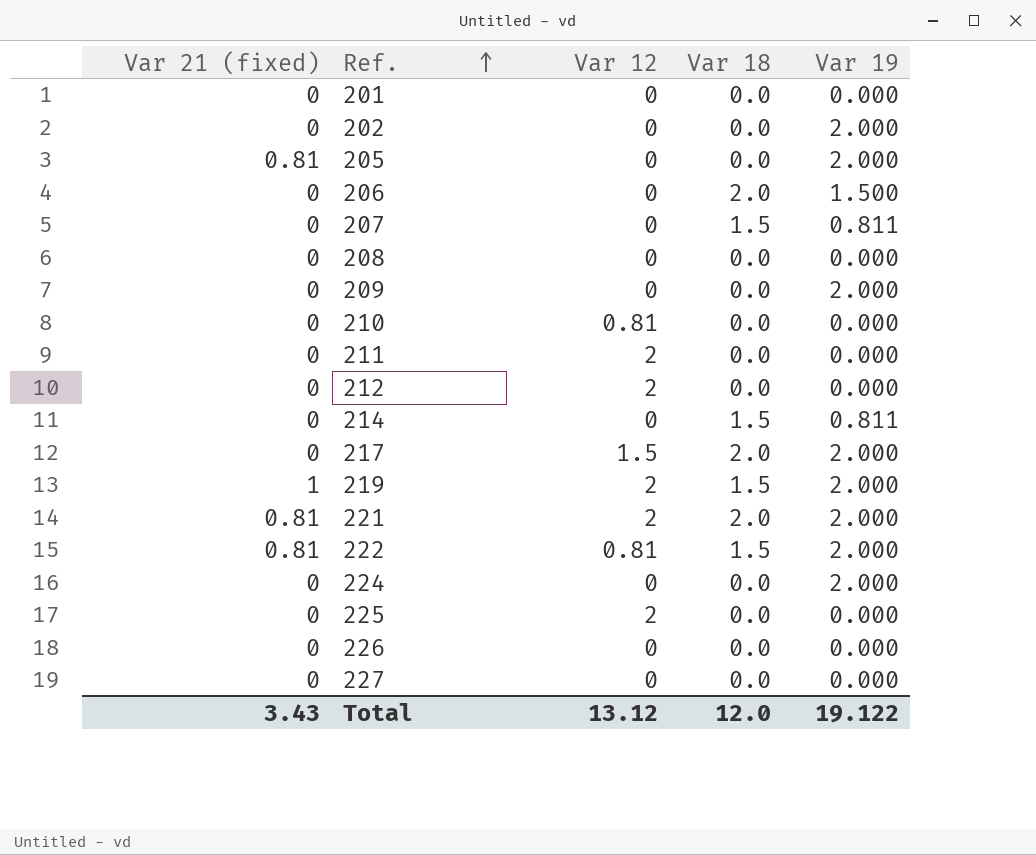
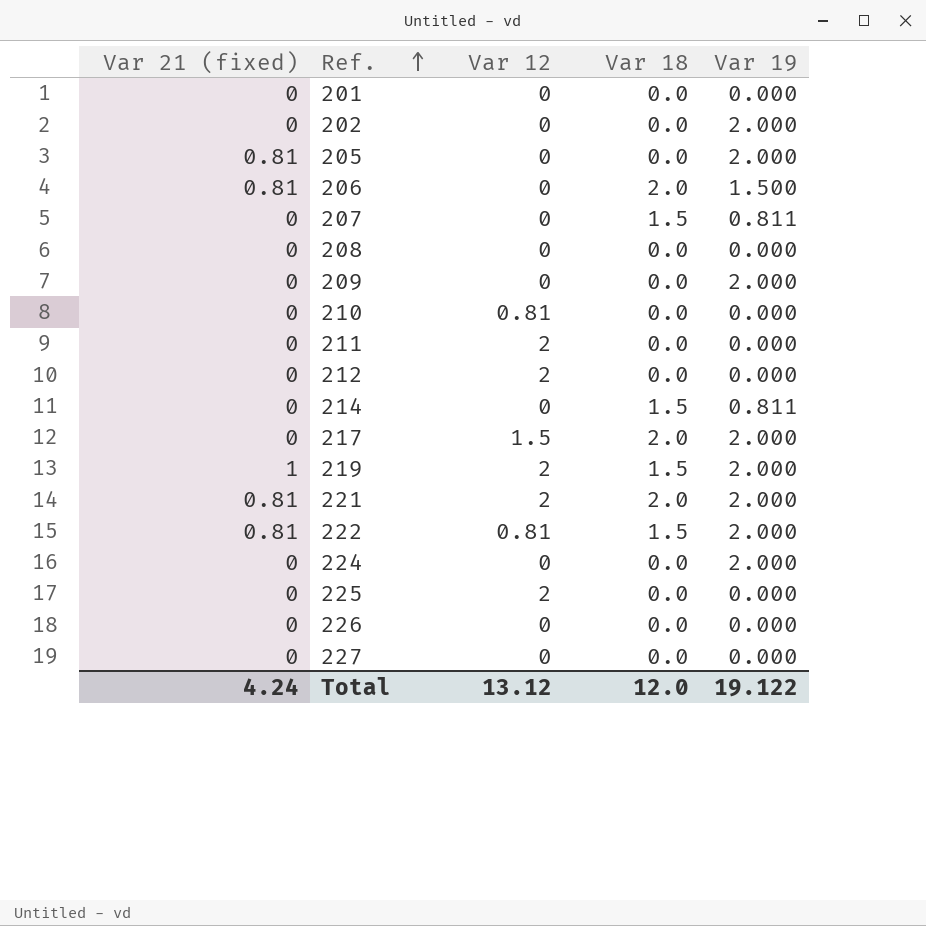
206 | Var 21 (fixed): 0 -> 0.81
Total | Var 21 (fixed): 3.43 -> 4.24

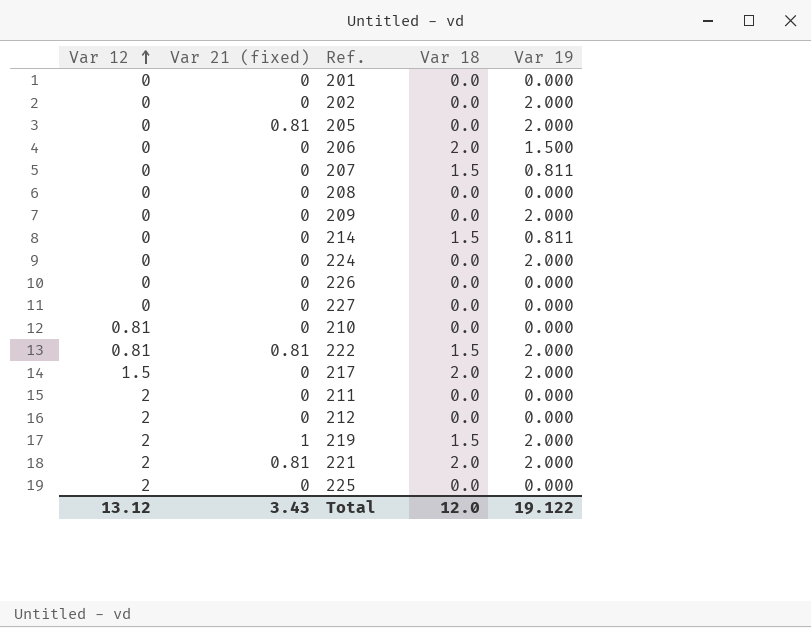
row order: Ref. ascending -> Var 12 ascending
column Var 12 | position: 3 -> 1
206 | Var 21 (fixed): 0.81 -> 0
Total | Var 21 (fixed): 4.24 -> 3.43

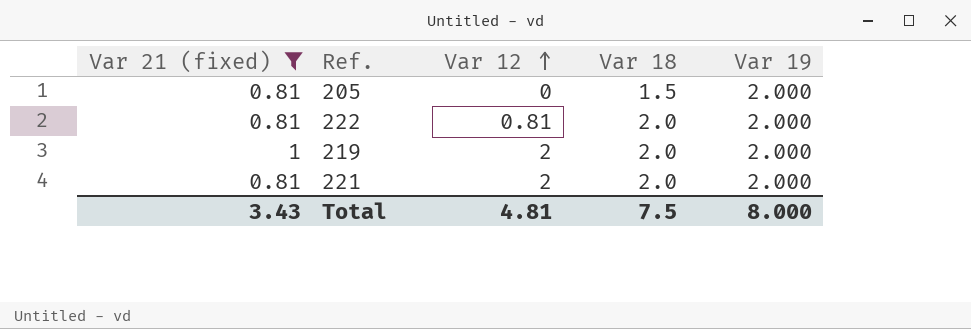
filter: none -> Var 21 (fixed) != 0
column Var 12 | position: 1 -> 3
205 | Var 18: 0.0 -> 1.5
222 | Var 18: 1.5 -> 2.0
219 | Var 18: 1.5 -> 2.0
Total | Var 12: 13.12 -> 4.81
Total | Var 18: 12.0 -> 7.5
Total | Var 19: 19.122 -> 8.000

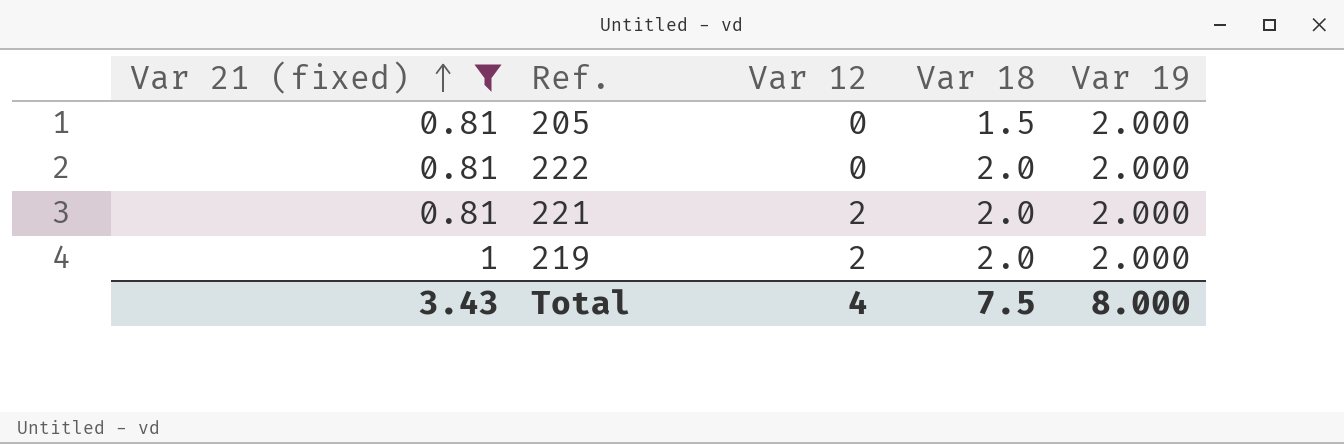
row order: Var 12 ascending -> Var 21 (fixed) ascending
222 | Var 12: 0.81 -> 0
Total | Var 12: 4.81 -> 4

